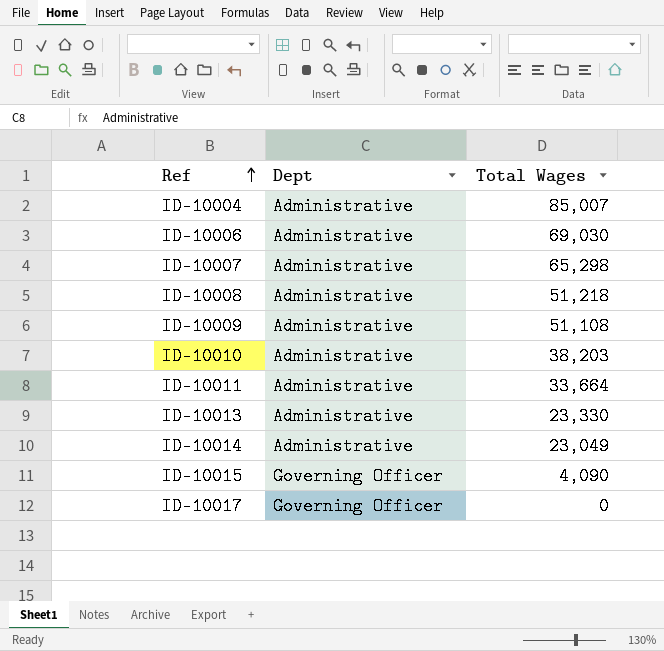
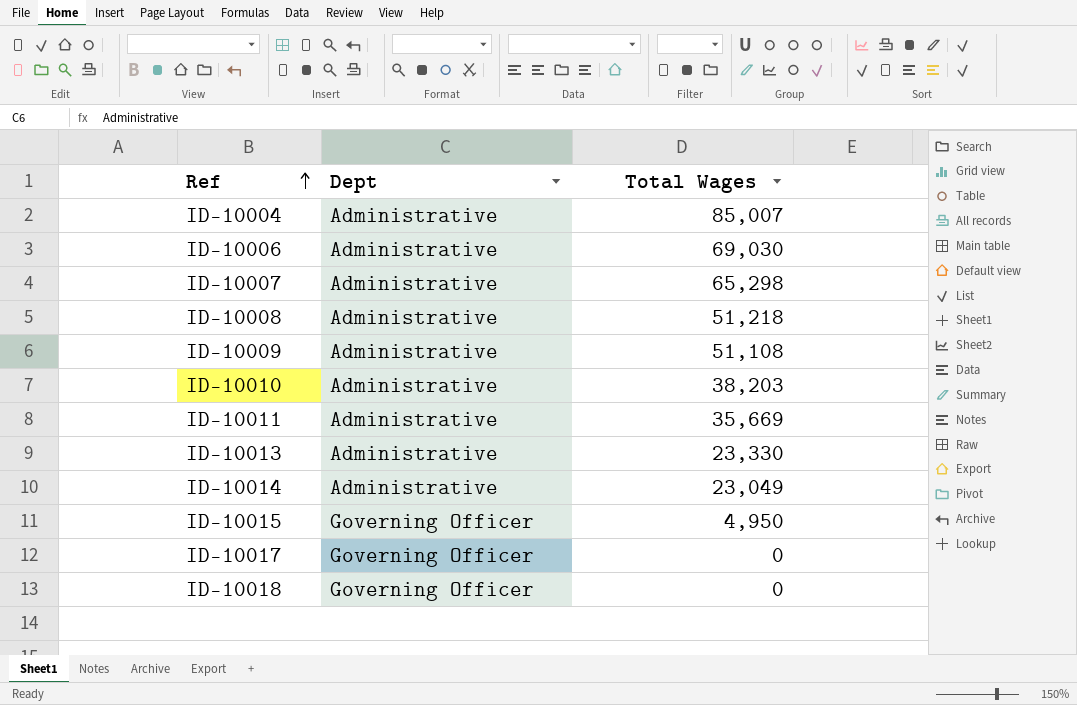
ID-10011 | Total Wages: 33,664 -> 35,669
ID-10015 | Total Wages: 4,090 -> 4,950
row ID-10018: none -> Governing Officer | 0

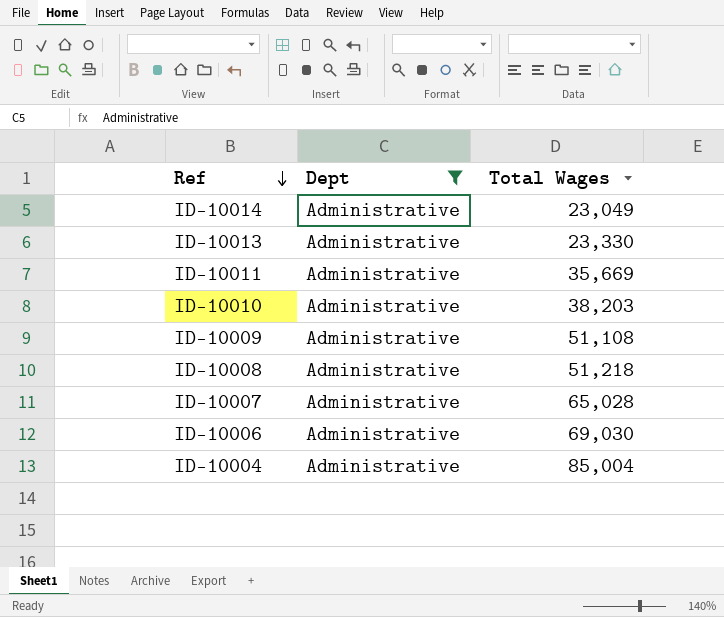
filter: none -> Dept = Administrative
row order: Ref ascending -> Ref descending
ID-10007 | Total Wages: 65,298 -> 65,028
ID-10004 | Total Wages: 85,007 -> 85,004

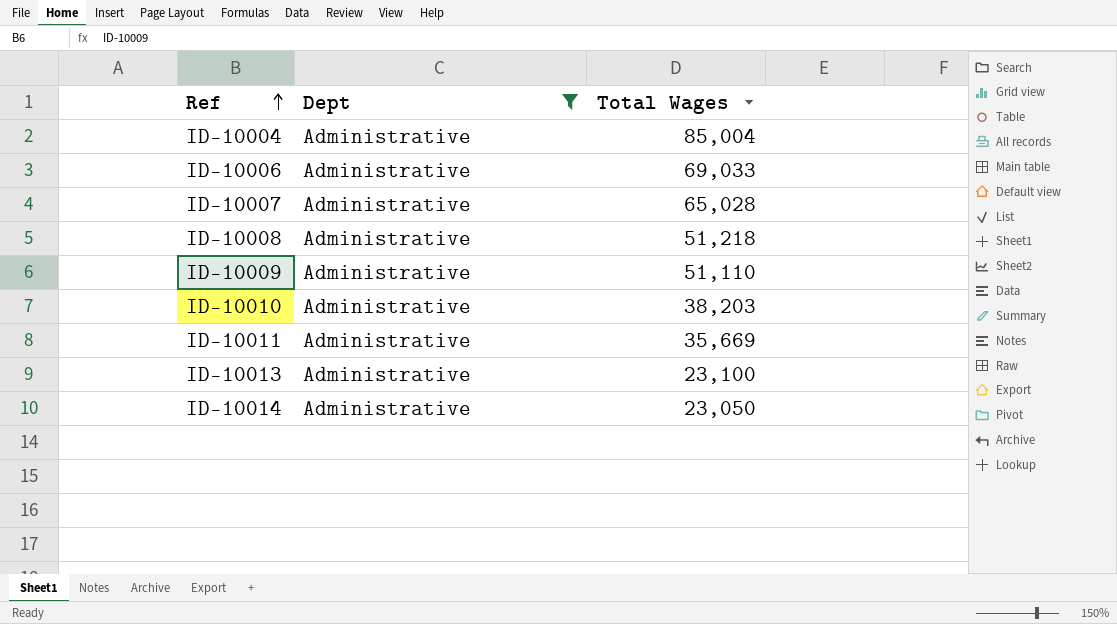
row order: Ref descending -> Ref ascending
ID-10006 | Total Wages: 69,030 -> 69,033
ID-10009 | Total Wages: 51,108 -> 51,110
ID-10013 | Total Wages: 23,330 -> 23,100
ID-10014 | Total Wages: 23,049 -> 23,050

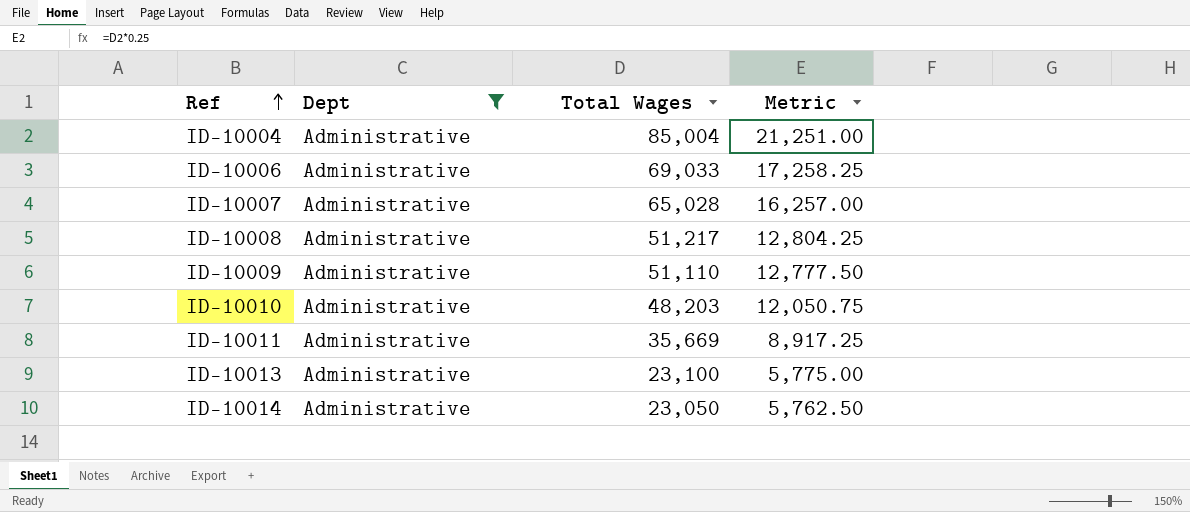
column Metric | formula: none -> [Total Wages] * 0.25
ID-10008 | Total Wages: 51,218 -> 51,217
ID-10010 | Total Wages: 38,203 -> 48,203

